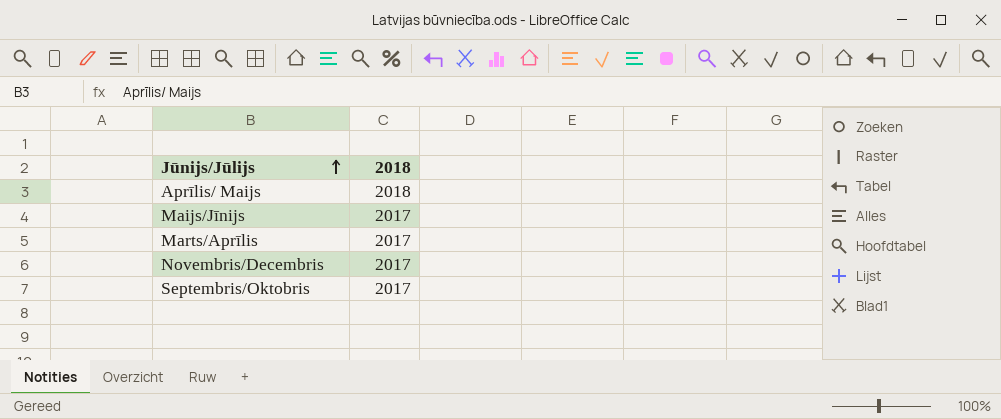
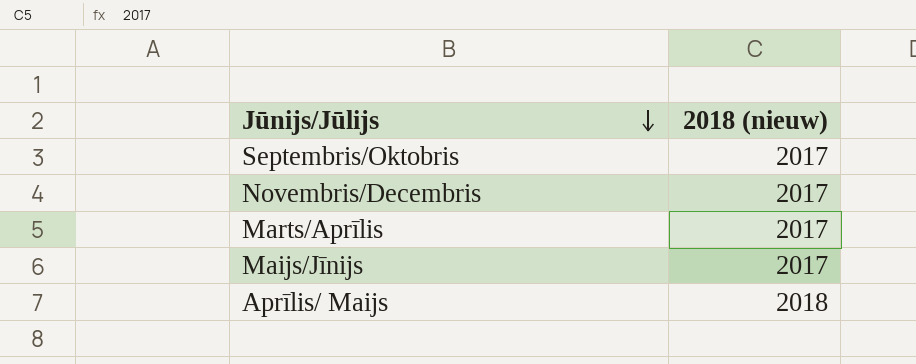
row order: Jūnijs/Jūlijs ascending -> Jūnijs/Jūlijs descending
column name: 2018 -> 2018 (nieuw)

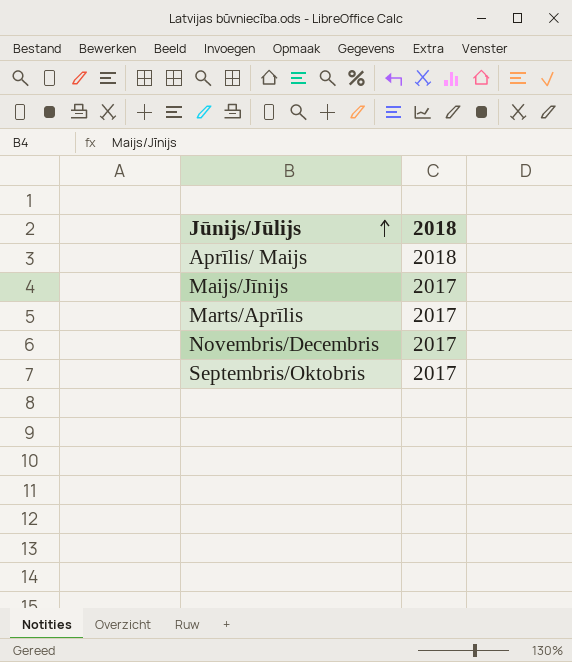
row order: Jūnijs/Jūlijs descending -> Jūnijs/Jūlijs ascending
column name: 2018 (nieuw) -> 2018

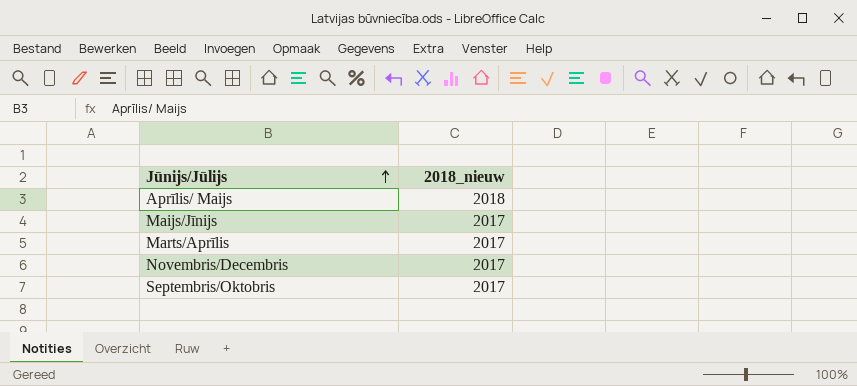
column name: 2018 -> 2018_nieuw

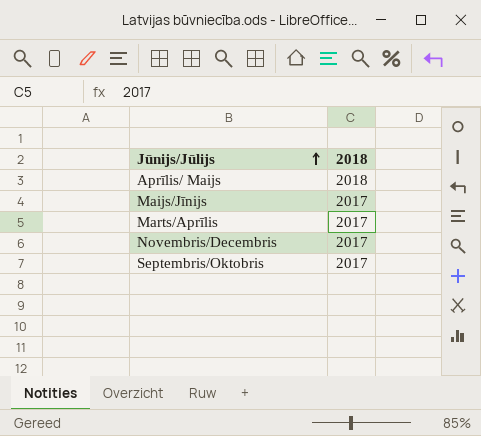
column name: 2018_nieuw -> 2018

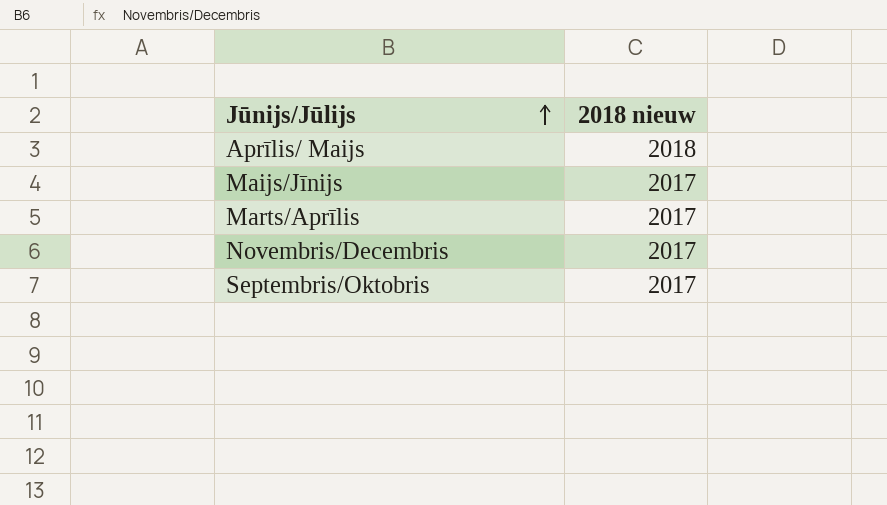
column name: 2018 -> 2018 nieuw

